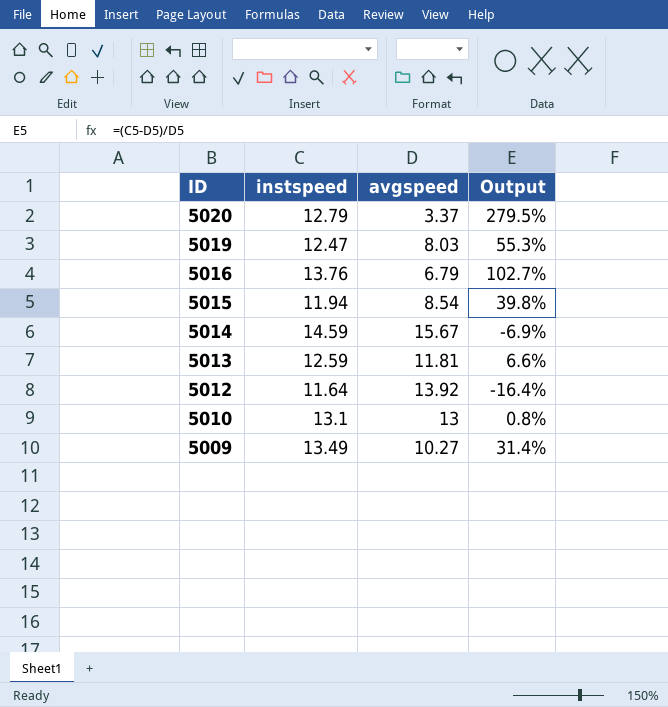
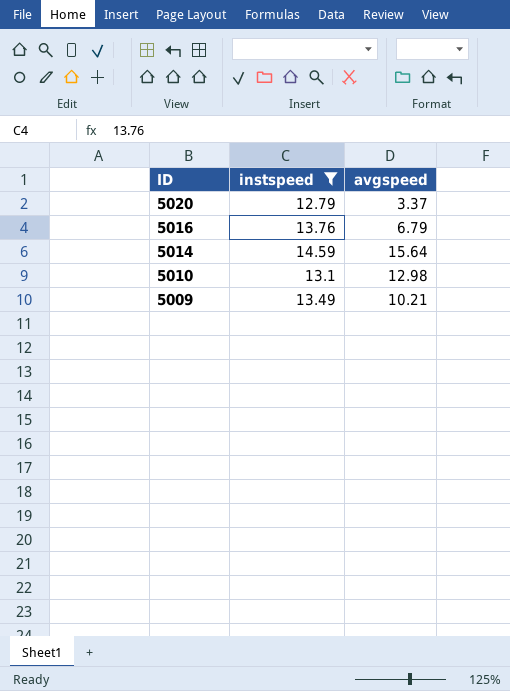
filter: none -> instspeed >= 12.79
column Output | formula: ([instspeed] - [avgspeed]) / [avgspeed] -> none
5014 | avgspeed: 15.67 -> 15.64
5010 | avgspeed: 13 -> 12.98
5009 | avgspeed: 10.27 -> 10.21

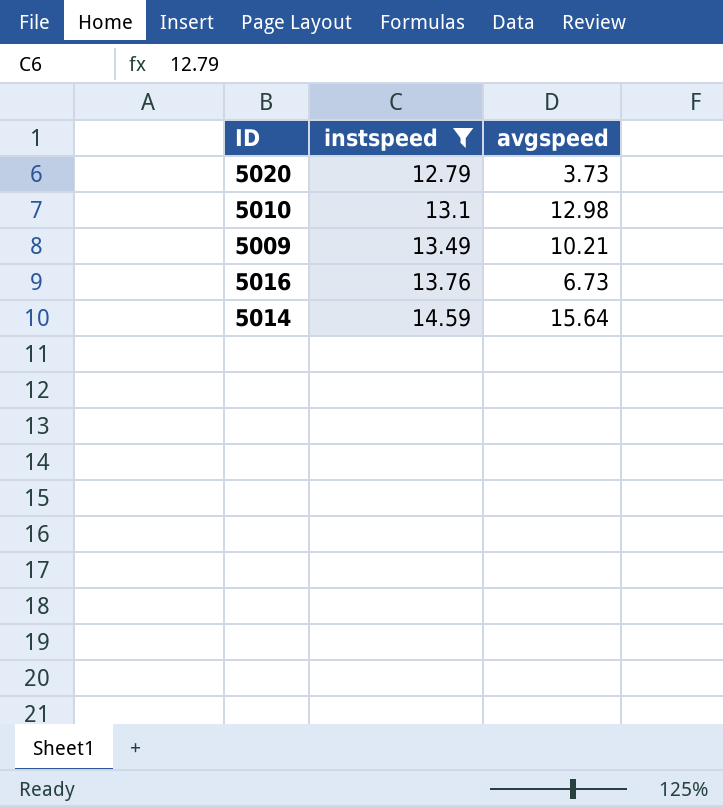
row order: ID descending -> instspeed ascending
5020 | avgspeed: 3.37 -> 3.73
5016 | avgspeed: 6.79 -> 6.73

